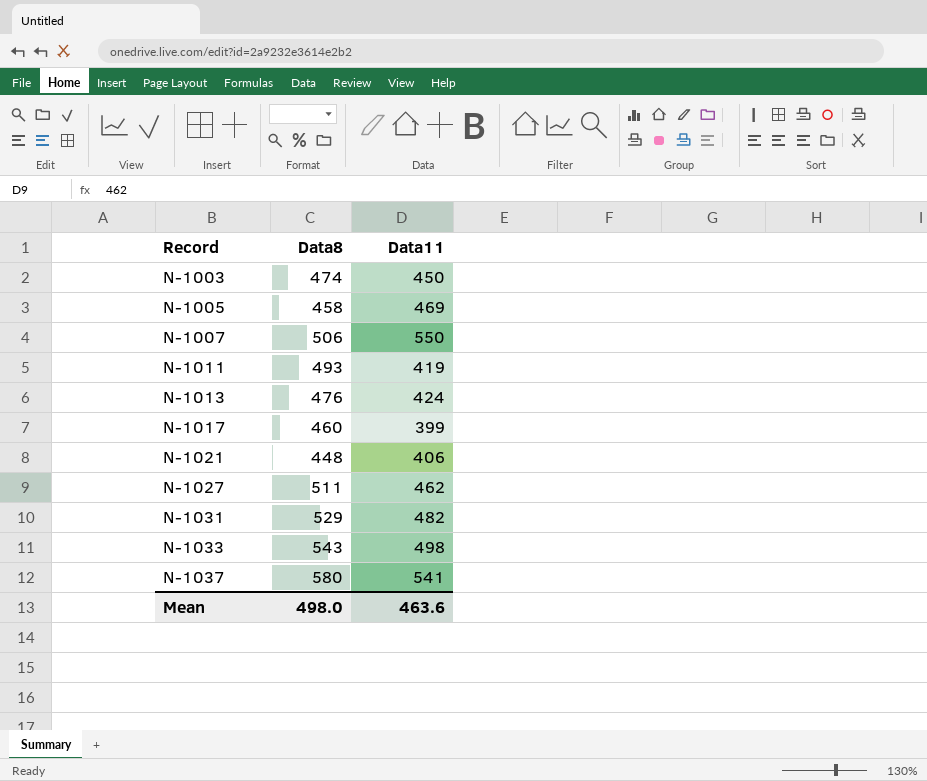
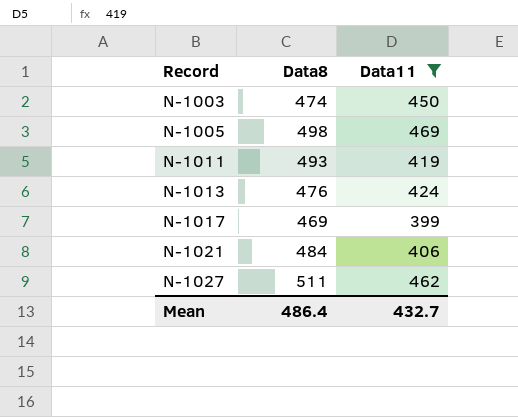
filter: none -> Data11 <= 469
N-1005 | Data8: 458 -> 498
N-1017 | Data8: 460 -> 469
N-1021 | Data8: 448 -> 484
Mean | Data8: 498.0 -> 486.4
Mean | Data11: 463.6 -> 432.7

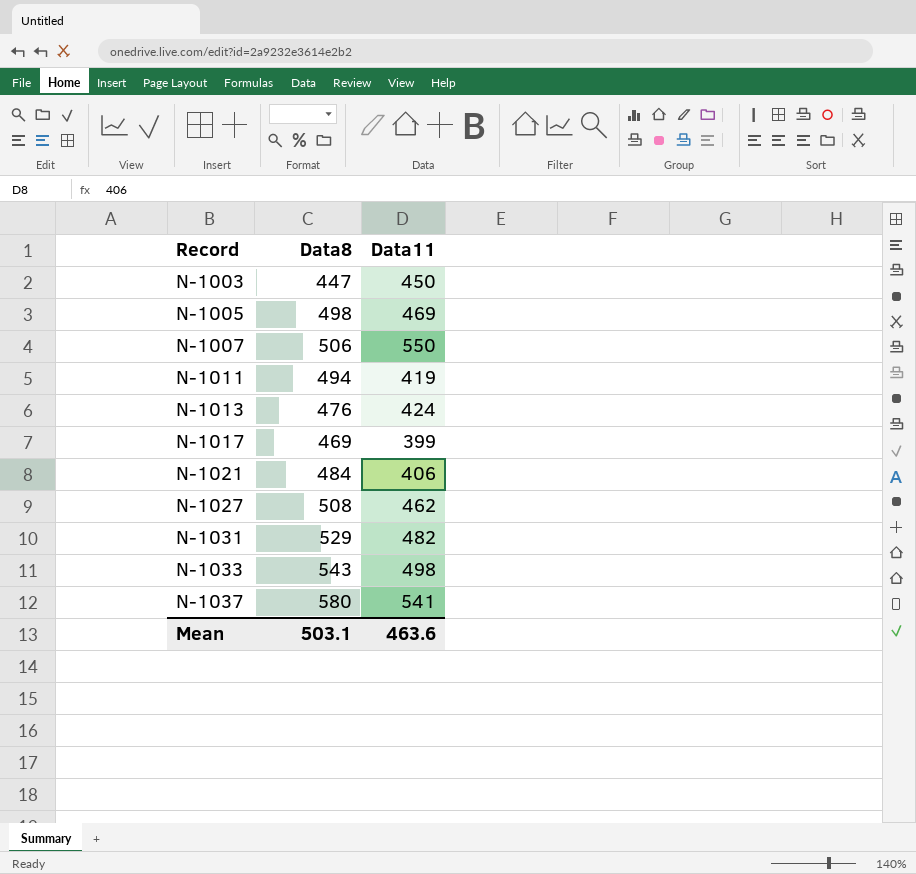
filter: Data11 <= 469 -> none
N-1003 | Data8: 474 -> 447
N-1011 | Data8: 493 -> 494
N-1027 | Data8: 511 -> 508
Mean | Data8: 486.4 -> 503.1
Mean | Data11: 432.7 -> 463.6

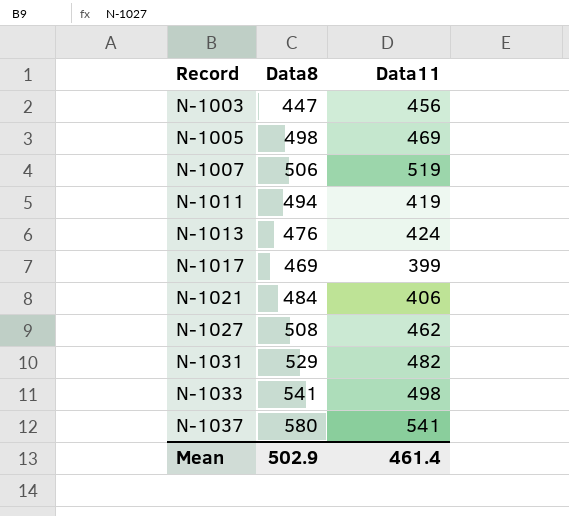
N-1003 | Data11: 450 -> 456
N-1007 | Data11: 550 -> 519
N-1033 | Data8: 543 -> 541
Mean | Data8: 503.1 -> 502.9
Mean | Data11: 463.6 -> 461.4

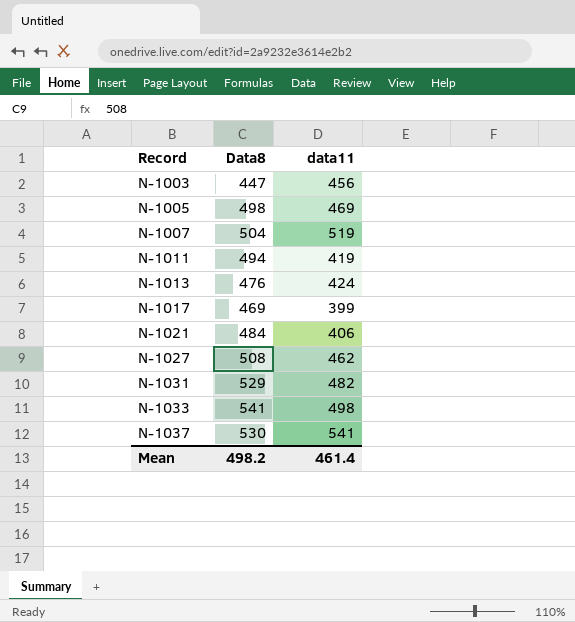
column name: Data11 -> data11
N-1007 | Data8: 506 -> 504
N-1037 | Data8: 580 -> 530
Mean | Data8: 502.9 -> 498.2

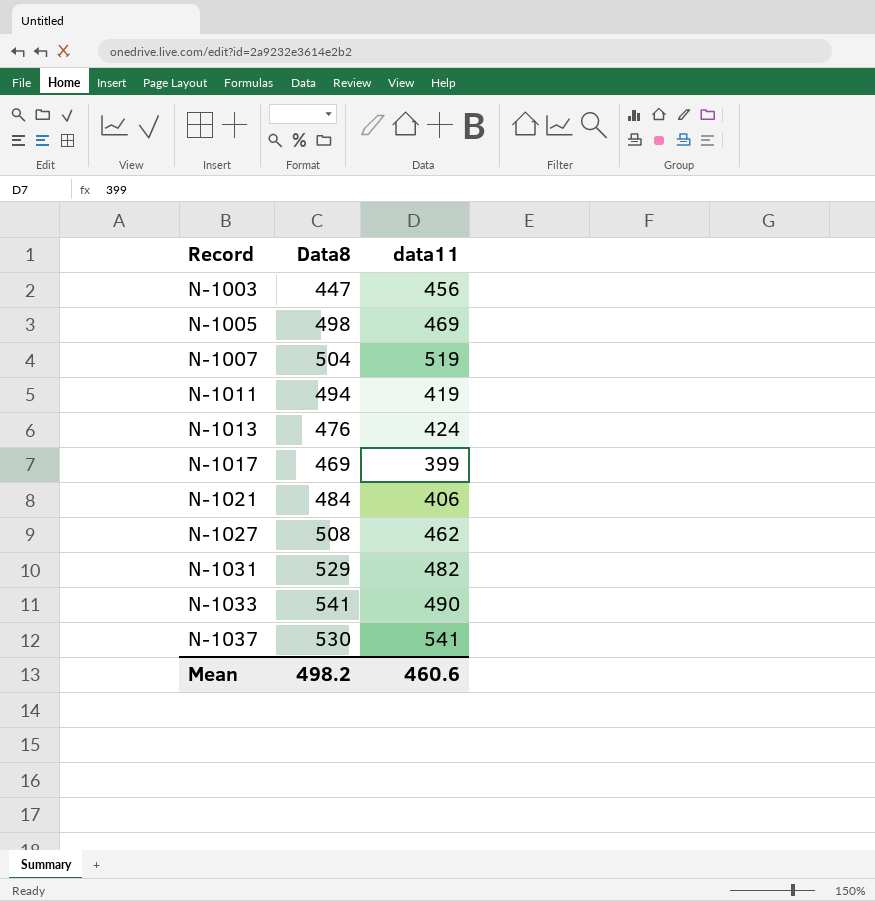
N-1033 | data11: 498 -> 490
Mean | data11: 461.4 -> 460.6

